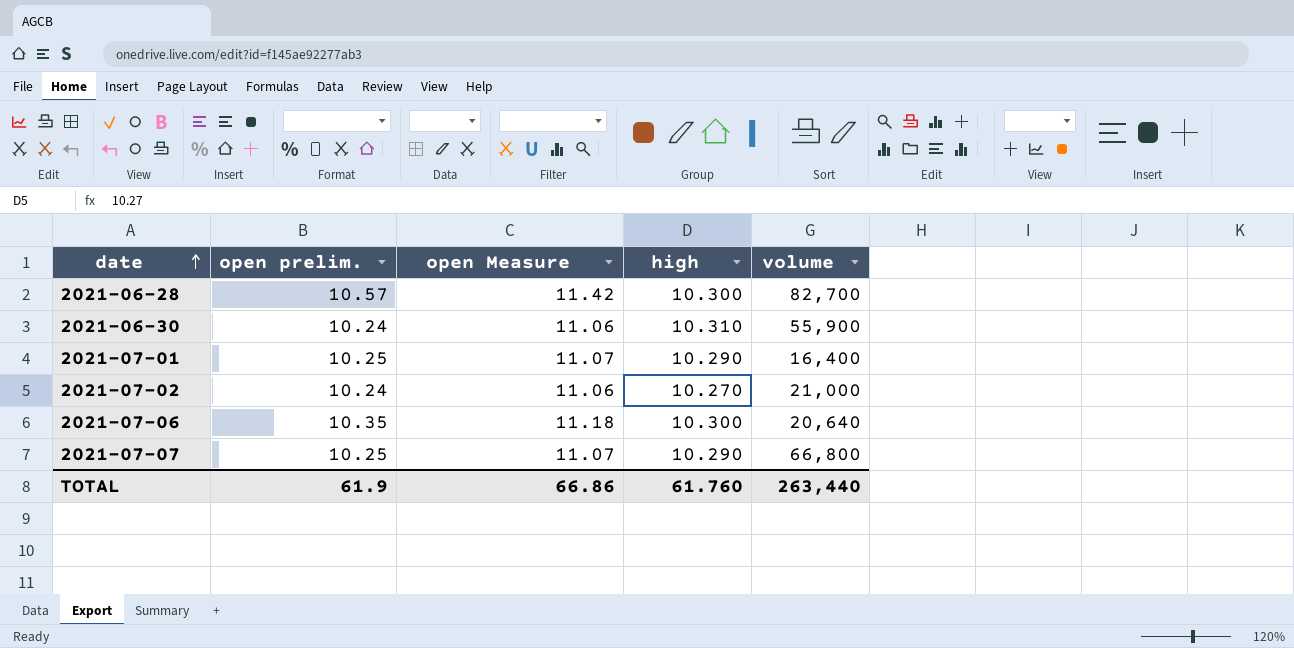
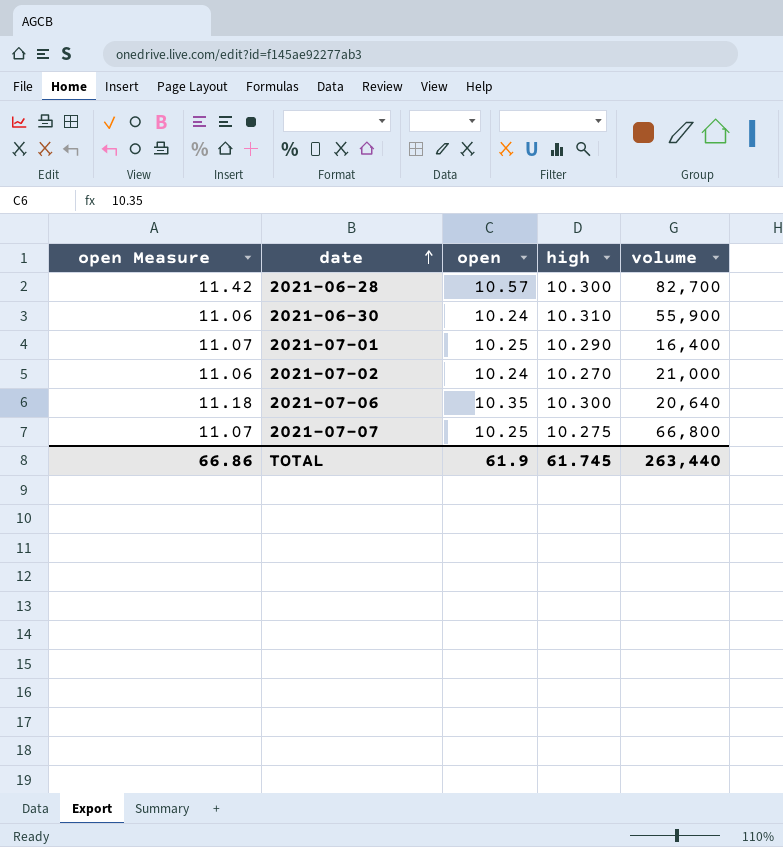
column open Measure | position: 3 -> 1
column name: open prelim. -> open
2021-07-07 | high: 10.290 -> 10.275
TOTAL | high: 61.760 -> 61.745

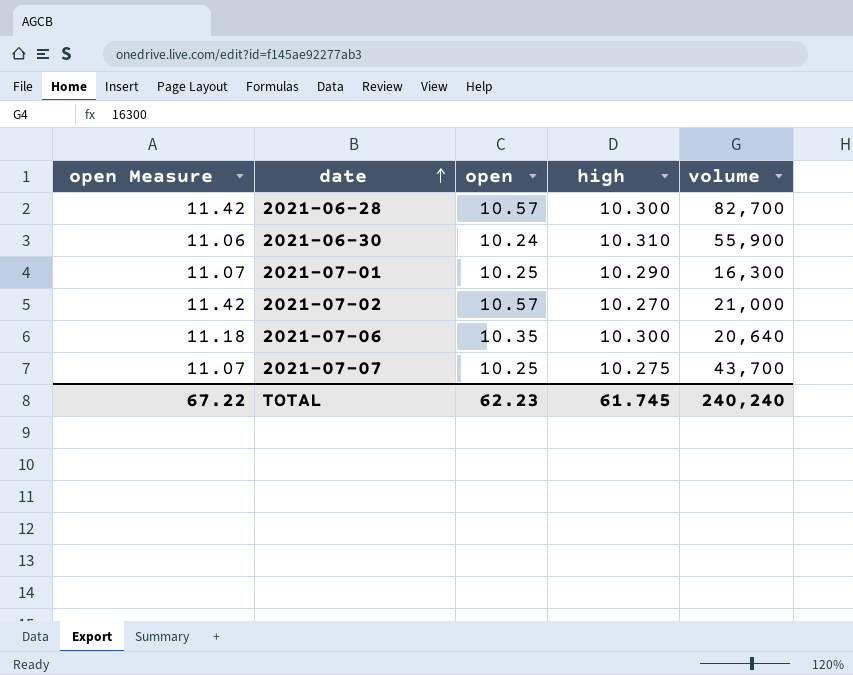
2021-07-01 | volume: 16,400 -> 16,300
2021-07-02 | open Measure: 11.06 -> 11.42
2021-07-02 | open: 10.24 -> 10.57
2021-07-07 | volume: 66,800 -> 43,700
TOTAL | open Measure: 66.86 -> 67.22
TOTAL | open: 61.9 -> 62.23
TOTAL | volume: 263,440 -> 240,240

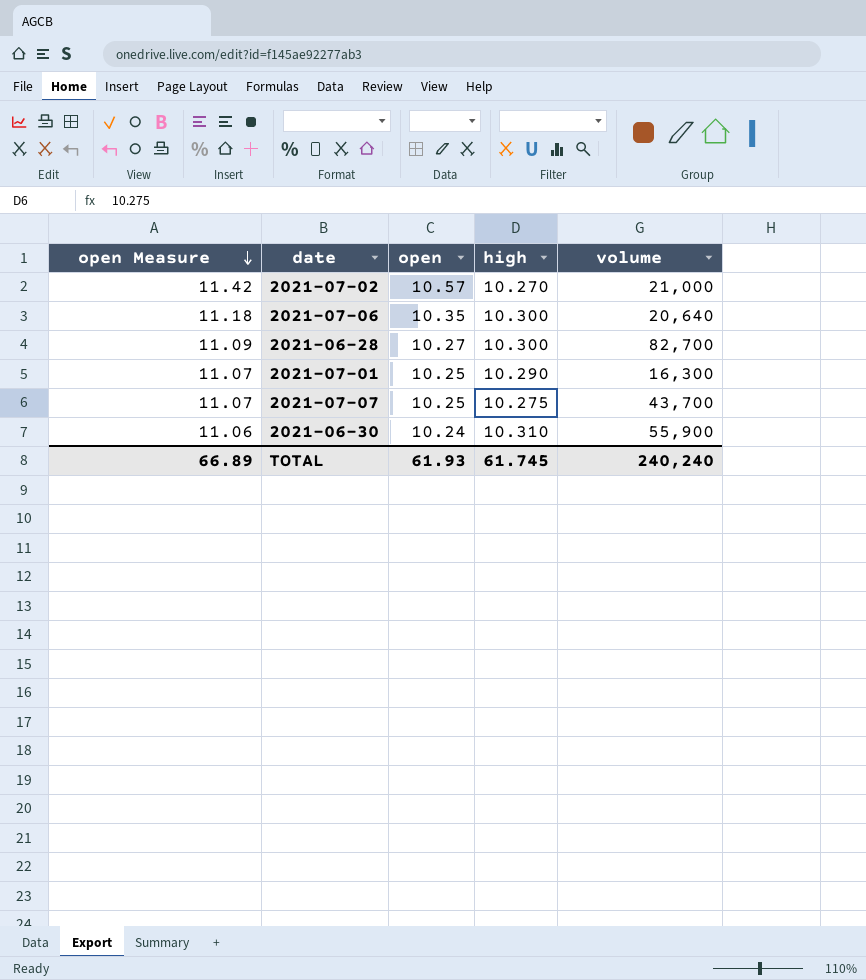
row order: date ascending -> open Measure descending
2021-06-28 | open Measure: 11.42 -> 11.09
2021-06-28 | open: 10.57 -> 10.27
TOTAL | open Measure: 67.22 -> 66.89
TOTAL | open: 62.23 -> 61.93

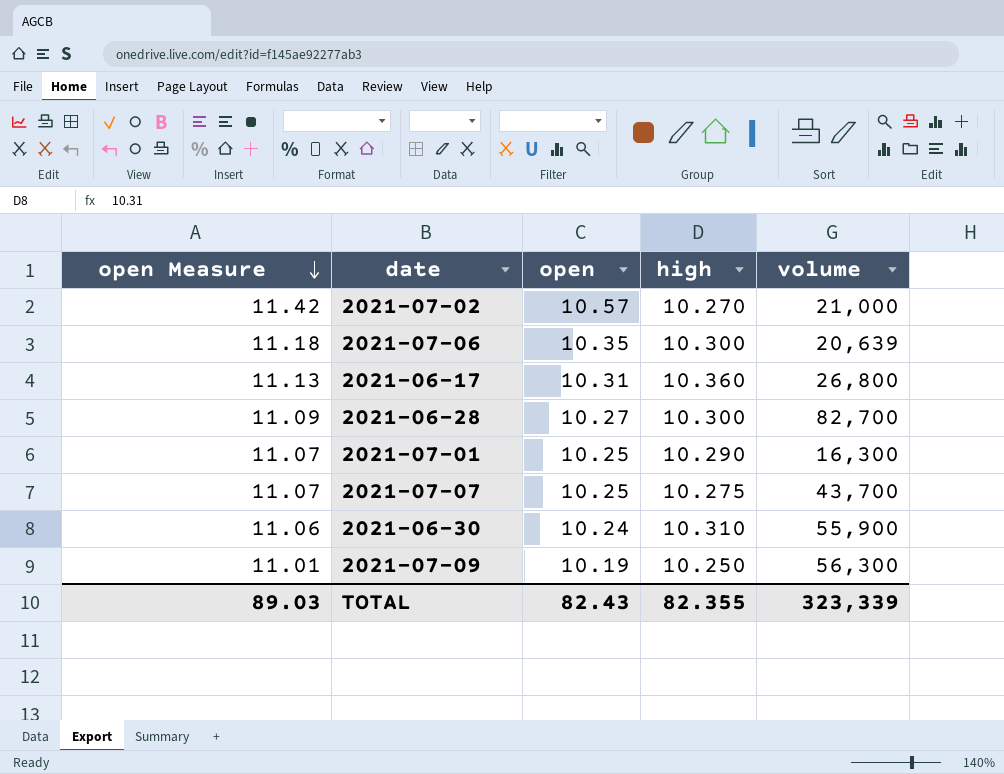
2021-07-06 | volume: 20,640 -> 20,639
row 2021-06-17: none -> 11.13 | 10.31 | 10.360 | 26,800
row 2021-07-09: none -> 11.01 | 10.19 | 10.250 | 56,300
TOTAL | open Measure: 66.89 -> 89.03
TOTAL | open: 61.93 -> 82.43
TOTAL | high: 61.745 -> 82.355
TOTAL | volume: 240,240 -> 323,339

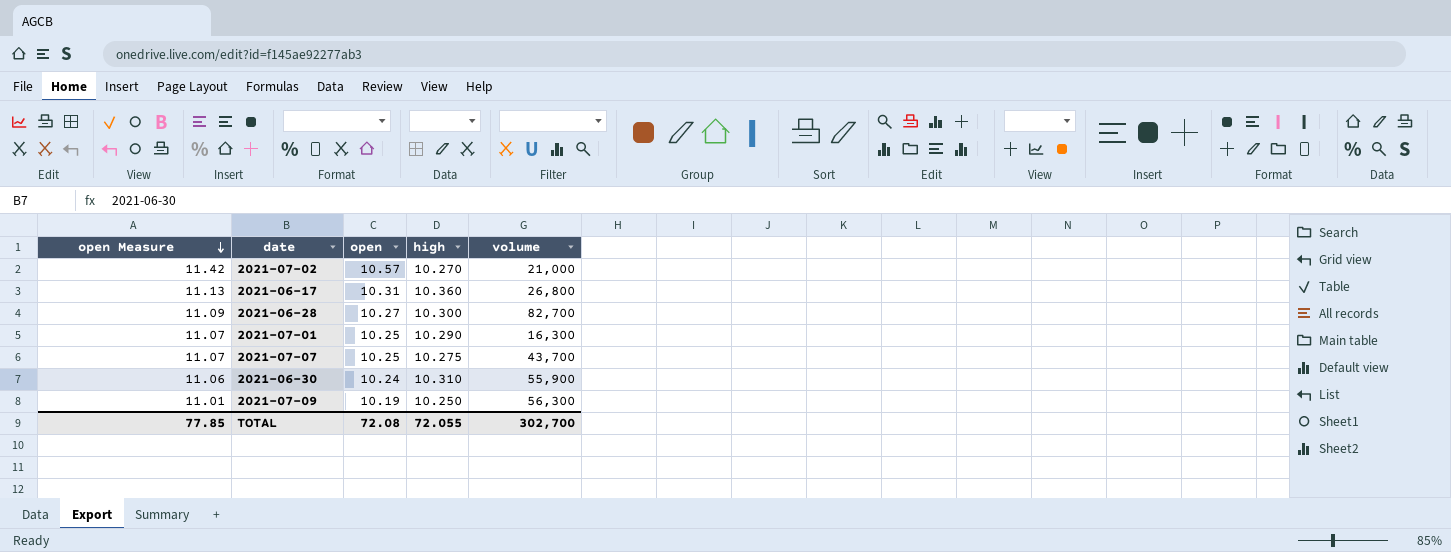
row 2021-07-06: 11.18 | 10.35 | 10.300 | 20,639 -> none
TOTAL | open Measure: 89.03 -> 77.85
TOTAL | open: 82.43 -> 72.08
TOTAL | high: 82.355 -> 72.055
TOTAL | volume: 323,339 -> 302,700

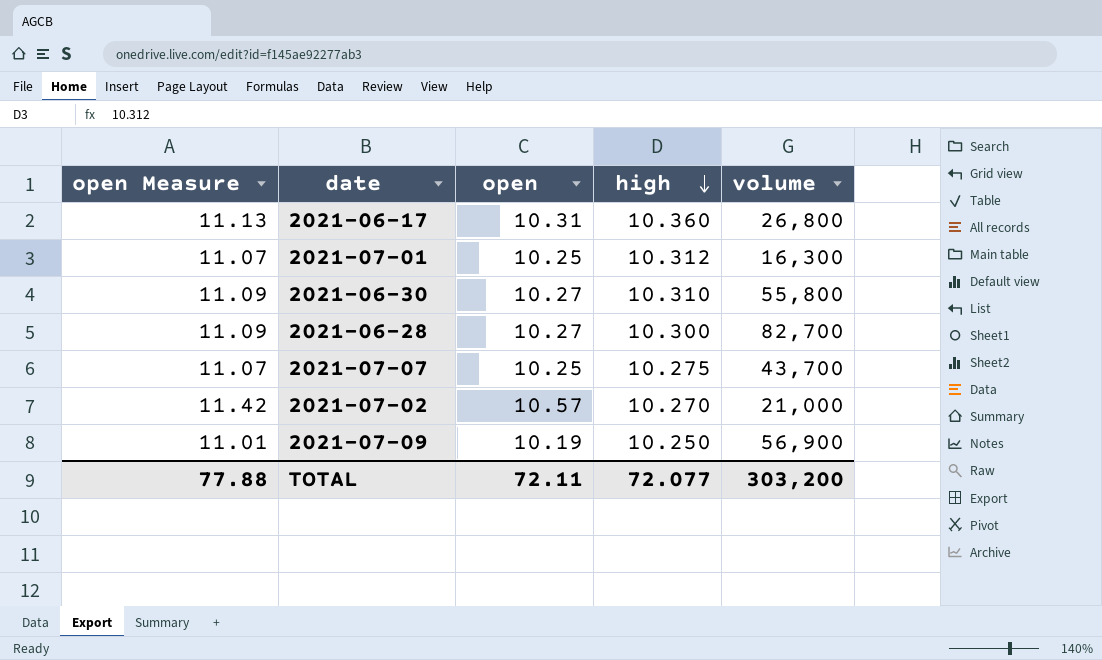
row order: open Measure descending -> high descending
2021-07-01 | high: 10.290 -> 10.312
2021-06-30 | open Measure: 11.06 -> 11.09
2021-06-30 | open: 10.24 -> 10.27
2021-06-30 | volume: 55,900 -> 55,800
2021-07-09 | volume: 56,300 -> 56,900
TOTAL | open Measure: 77.85 -> 77.88
TOTAL | open: 72.08 -> 72.11
TOTAL | high: 72.055 -> 72.077
TOTAL | volume: 302,700 -> 303,200

